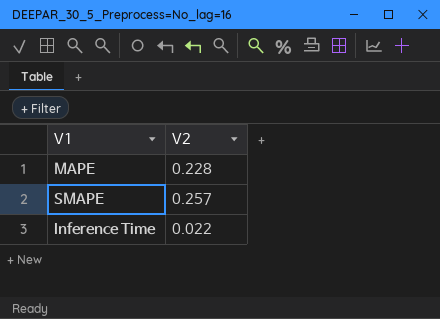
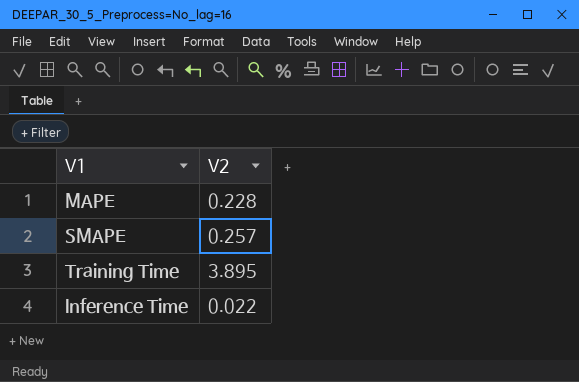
row Training Time: none -> 3.895

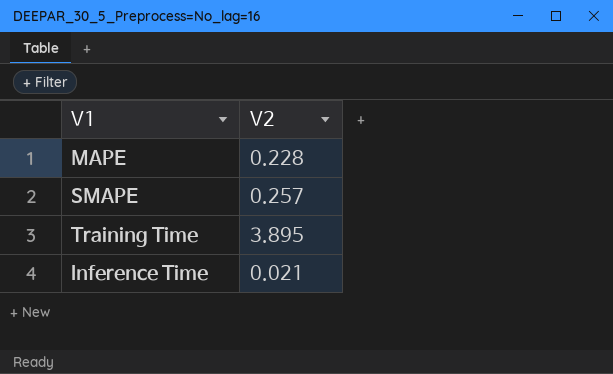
Inference Time | V2: 0.022 -> 0.021

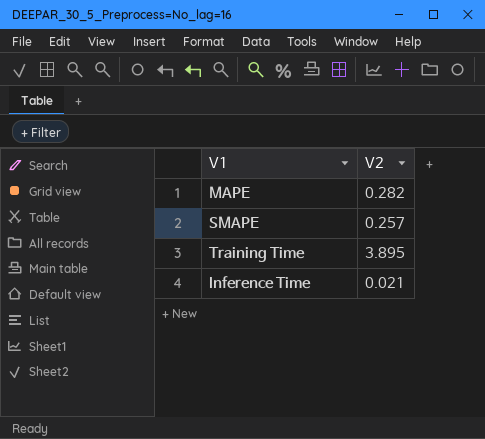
MAPE | V2: 0.228 -> 0.282

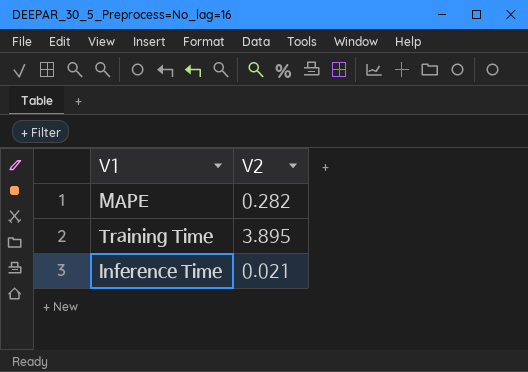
row SMAPE: 0.257 -> none

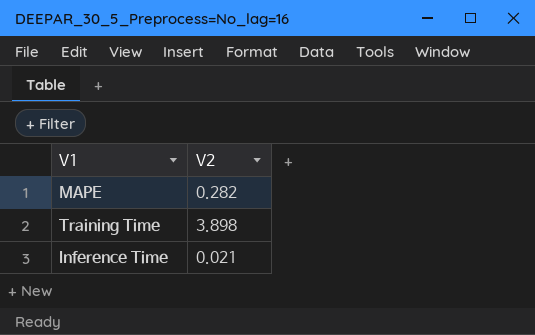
Training Time | V2: 3.895 -> 3.898

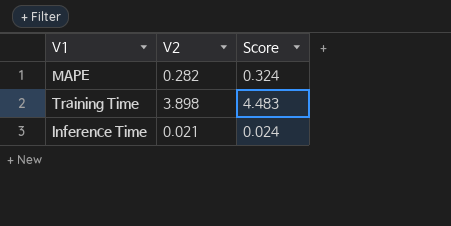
column Score | formula: none -> [V2] * 1.15

